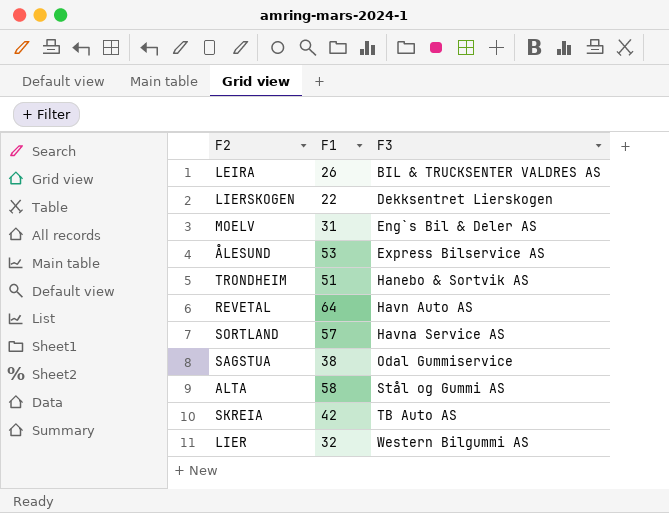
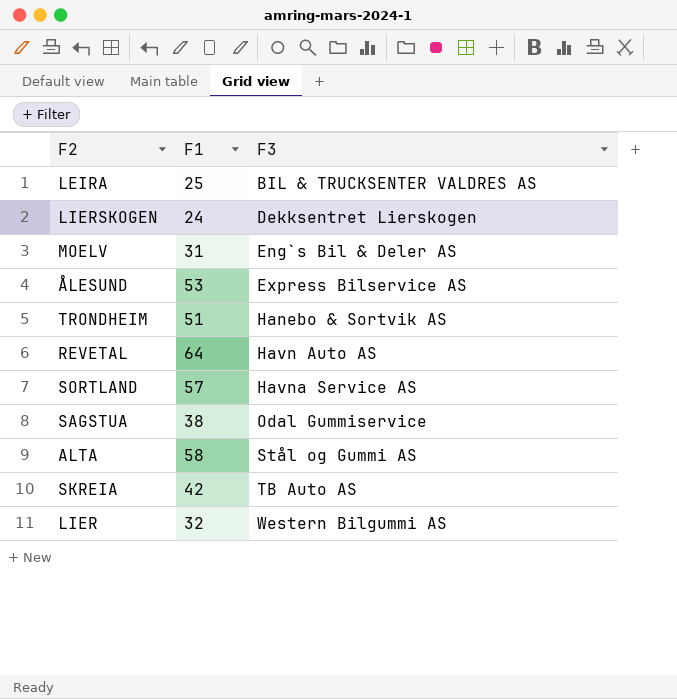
LEIRA | F1: 26 -> 25
LIERSKOGEN | F1: 22 -> 24

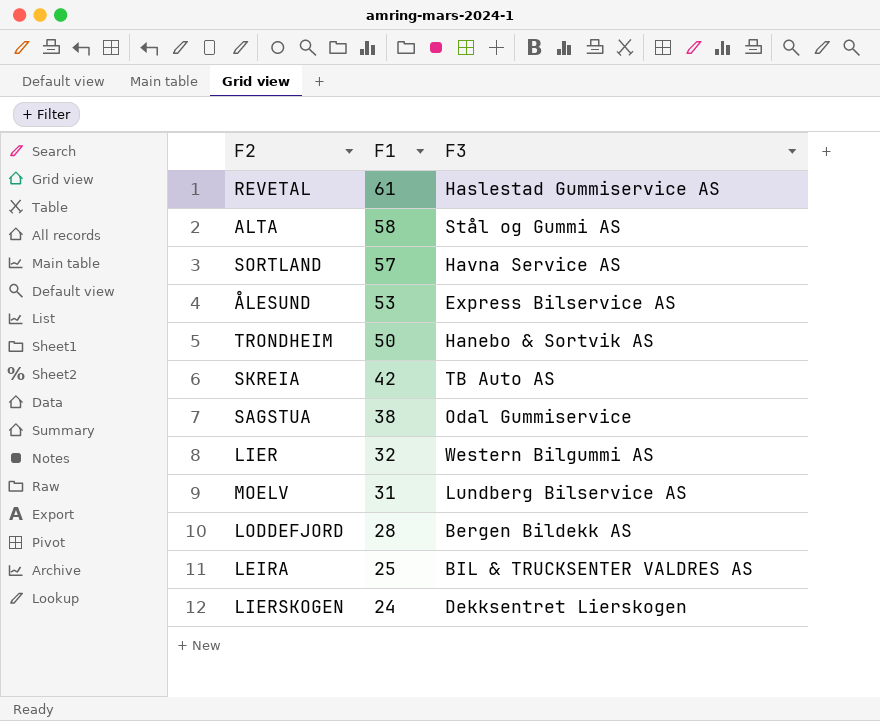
row order: F3 ascending -> F1 descending
REVETAL | F1: 64 -> 61
REVETAL | F3: Havn Auto AS -> Haslestad Gummiservice AS
TRONDHEIM | F1: 51 -> 50
MOELV | F3: Eng`s Bil & Deler AS -> Lundberg Bilservice AS
row LODDEFJORD: none -> 28 | Bergen Bildekk AS

